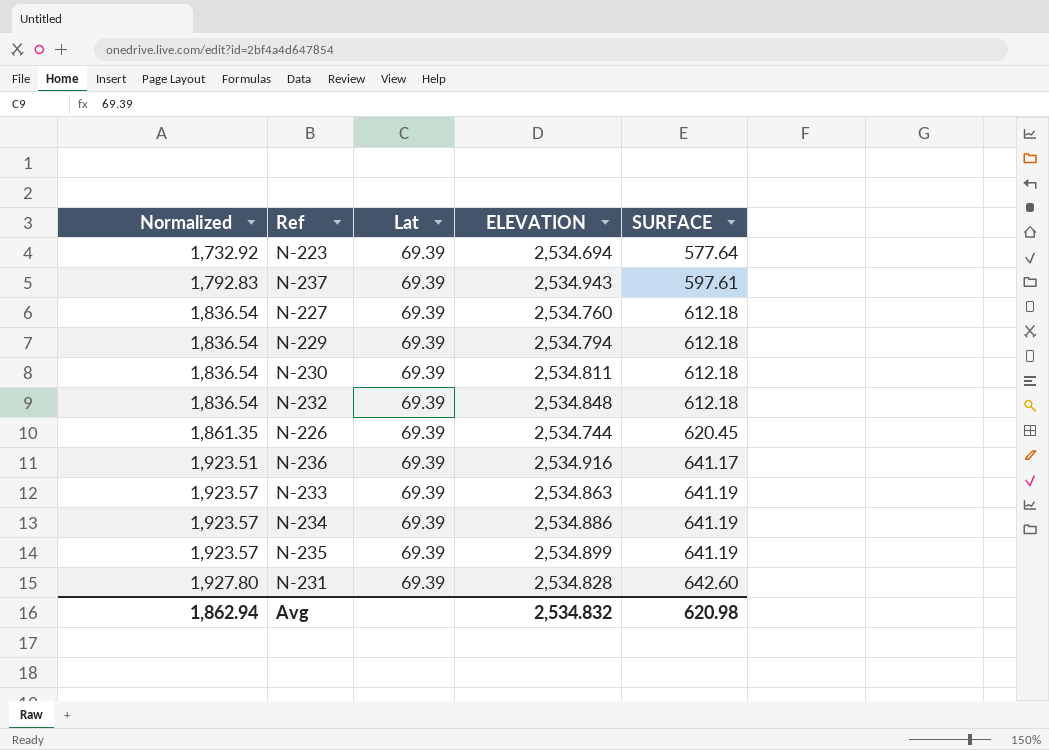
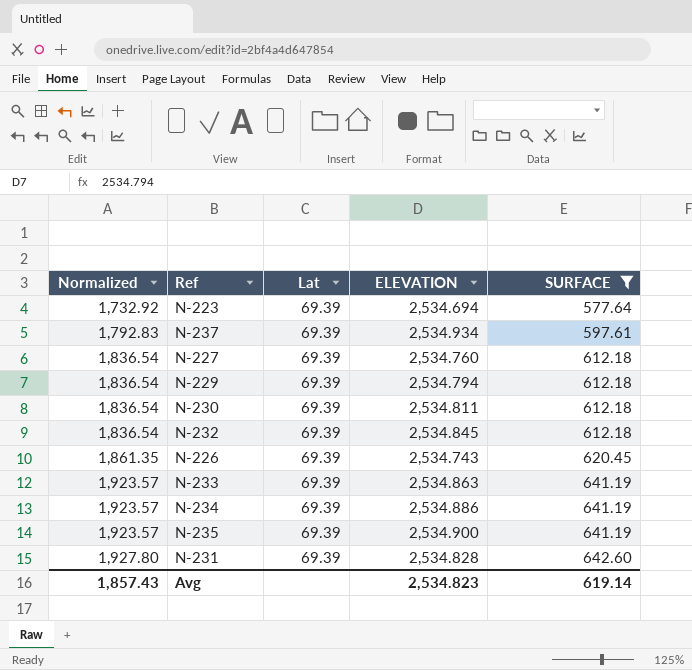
filter: none -> SURFACE != 641.17
N-237 | ELEVATION: 2,534.943 -> 2,534.934
N-232 | ELEVATION: 2,534.848 -> 2,534.845
N-226 | ELEVATION: 2,534.744 -> 2,534.743
N-235 | ELEVATION: 2,534.899 -> 2,534.900
Avg | Normalized: 1,862.94 -> 1,857.43
Avg | ELEVATION: 2,534.832 -> 2,534.823
Avg | SURFACE: 620.98 -> 619.14

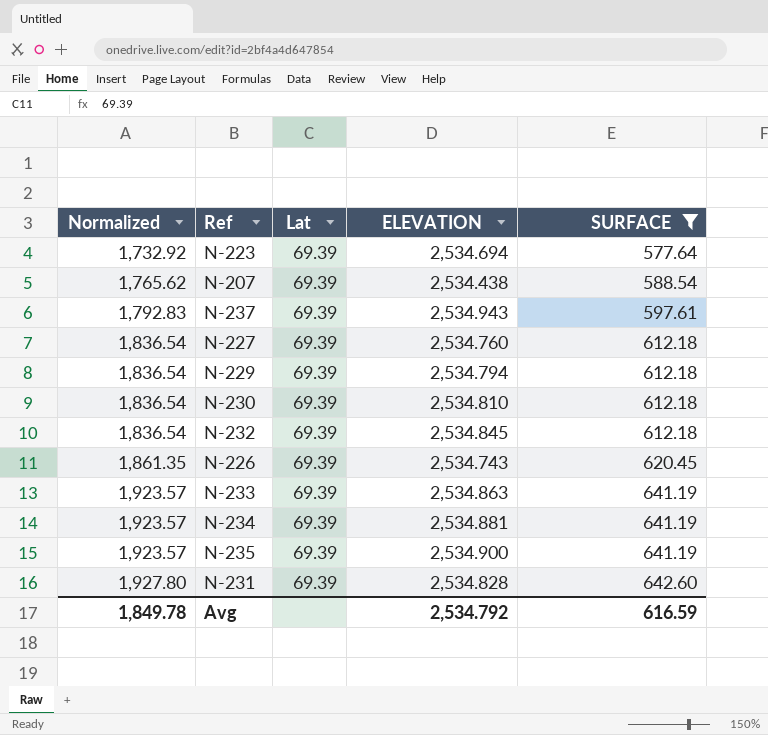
row N-207: none -> 1,765.62 | 69.39 | 2,534.438 | 588.54
N-237 | ELEVATION: 2,534.934 -> 2,534.943
N-230 | ELEVATION: 2,534.811 -> 2,534.810
N-234 | ELEVATION: 2,534.886 -> 2,534.881
Avg | Normalized: 1,857.43 -> 1,849.78
Avg | ELEVATION: 2,534.823 -> 2,534.792
Avg | SURFACE: 619.14 -> 616.59

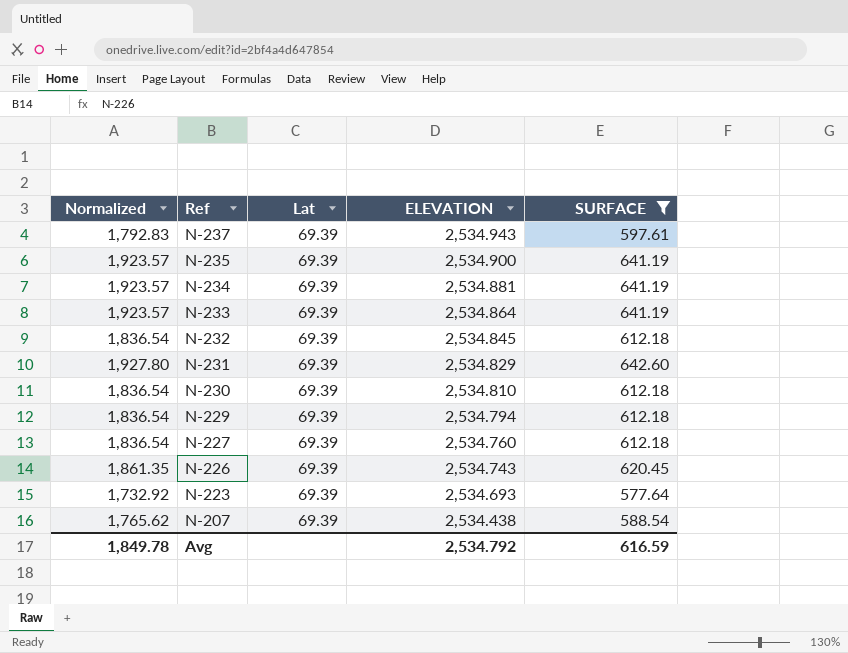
row order: Normalized ascending -> Ref descending
N-233 | ELEVATION: 2,534.863 -> 2,534.864
N-231 | ELEVATION: 2,534.828 -> 2,534.829
N-223 | ELEVATION: 2,534.694 -> 2,534.693

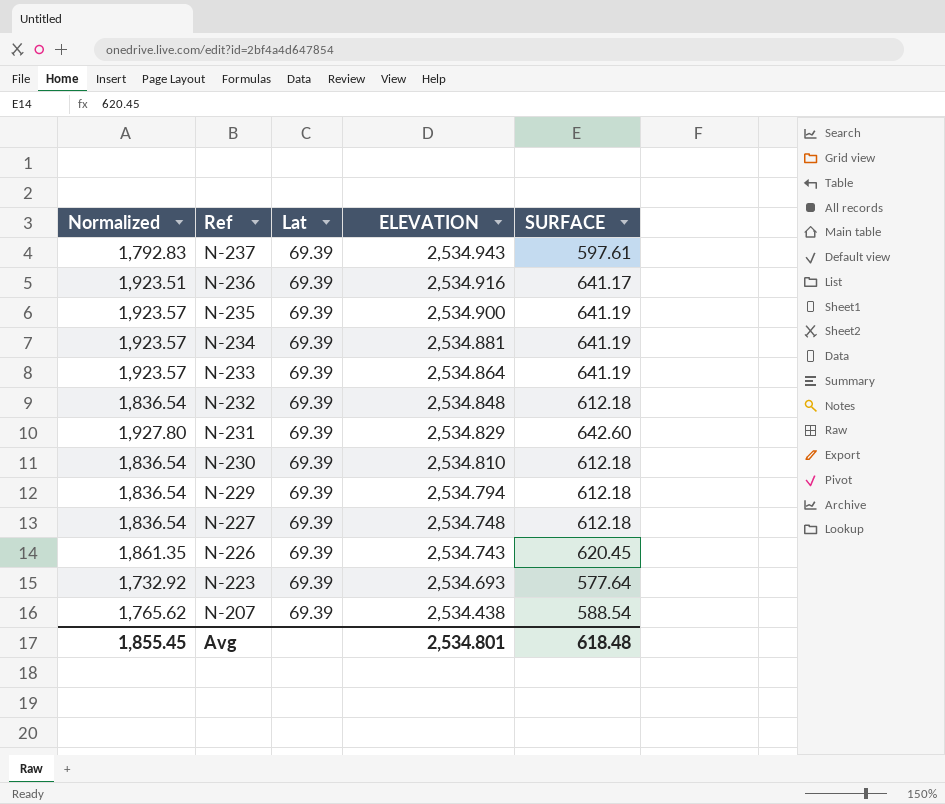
filter: SURFACE != 641.17 -> none
N-232 | ELEVATION: 2,534.845 -> 2,534.848
N-227 | ELEVATION: 2,534.760 -> 2,534.748
Avg | Normalized: 1,849.78 -> 1,855.45
Avg | ELEVATION: 2,534.792 -> 2,534.801
Avg | SURFACE: 616.59 -> 618.48

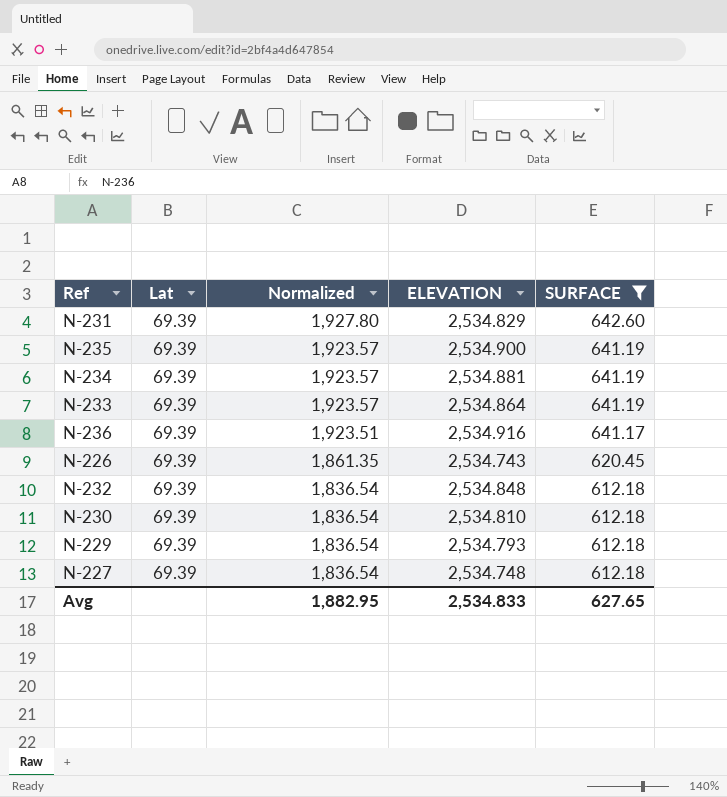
filter: none -> SURFACE >= 612.18
row order: Ref descending -> Normalized descending
column Normalized | position: 1 -> 3
N-229 | ELEVATION: 2,534.794 -> 2,534.793
Avg | Normalized: 1,855.45 -> 1,882.95
Avg | ELEVATION: 2,534.801 -> 2,534.833
Avg | SURFACE: 618.48 -> 627.65

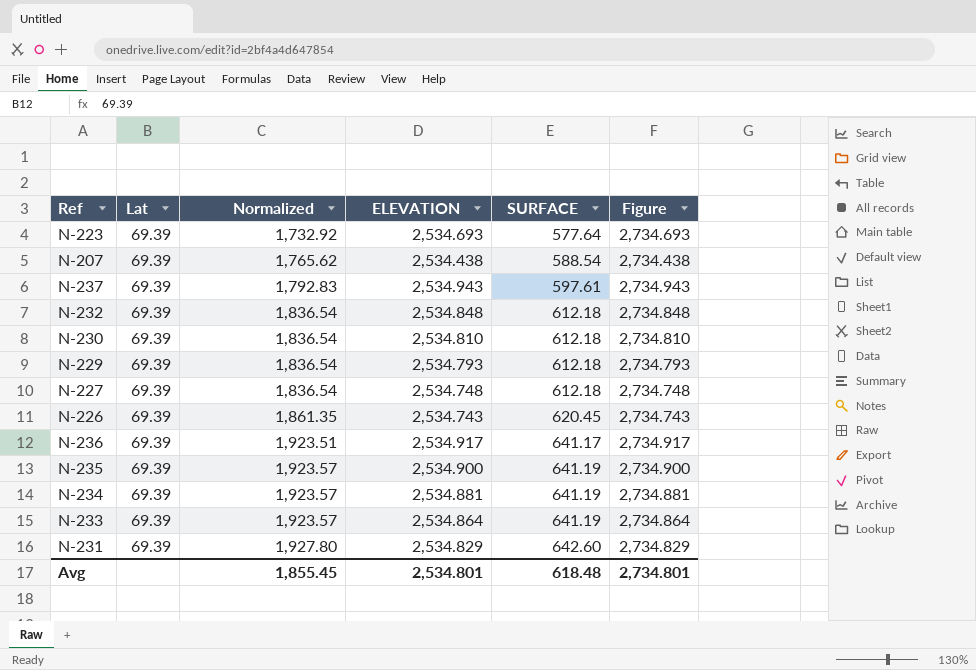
filter: SURFACE >= 612.18 -> none
row order: Normalized descending -> Normalized ascending
column Figure | formula: none -> [ELEVATION] + 200
N-236 | ELEVATION: 2,534.916 -> 2,534.917
Avg | Normalized: 1,882.95 -> 1,855.45
Avg | ELEVATION: 2,534.833 -> 2,534.801
Avg | SURFACE: 627.65 -> 618.48

